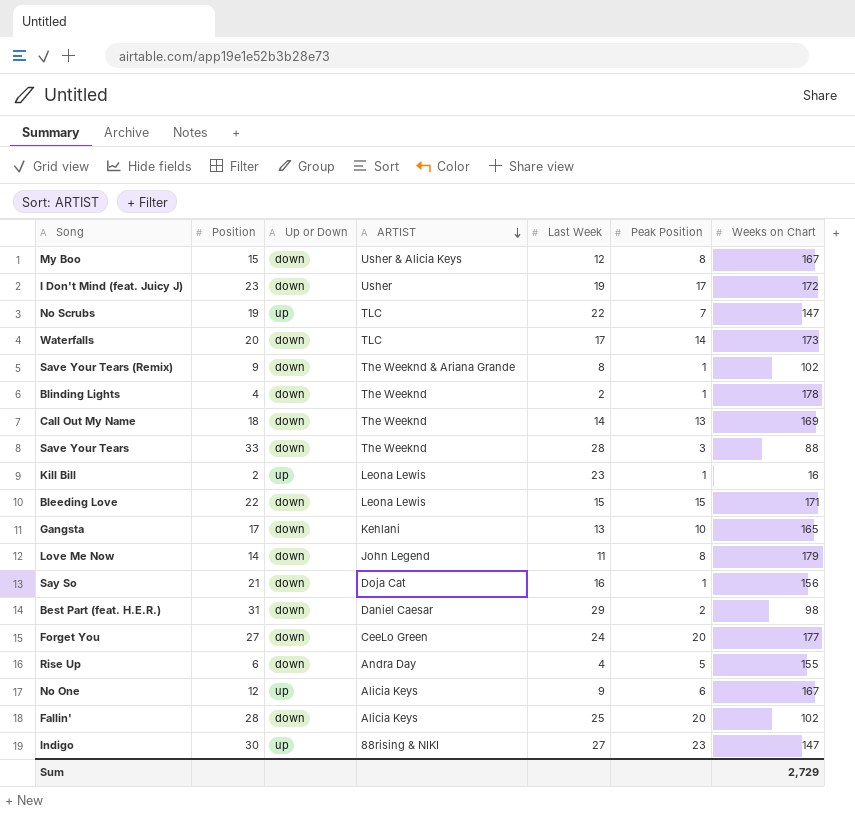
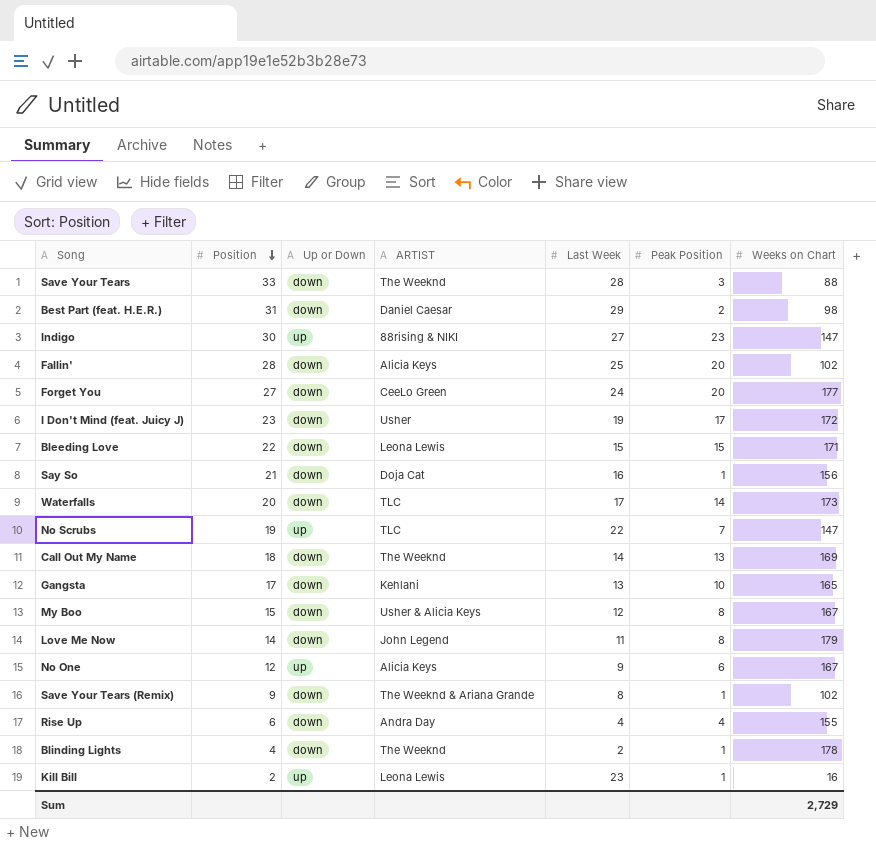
row order: ARTIST descending -> Position descending
Rise Up | Peak Position: 5 -> 4

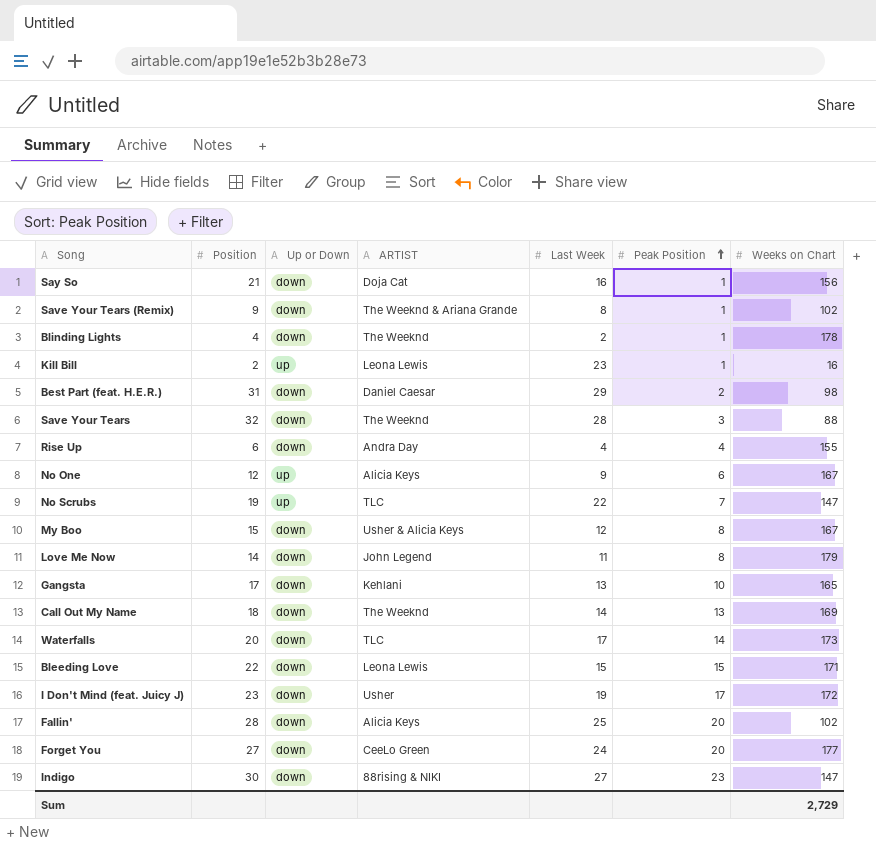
row order: Position descending -> Peak Position ascending
Save Your Tears | Position: 33 -> 32
Indigo | Up or Down: up -> down

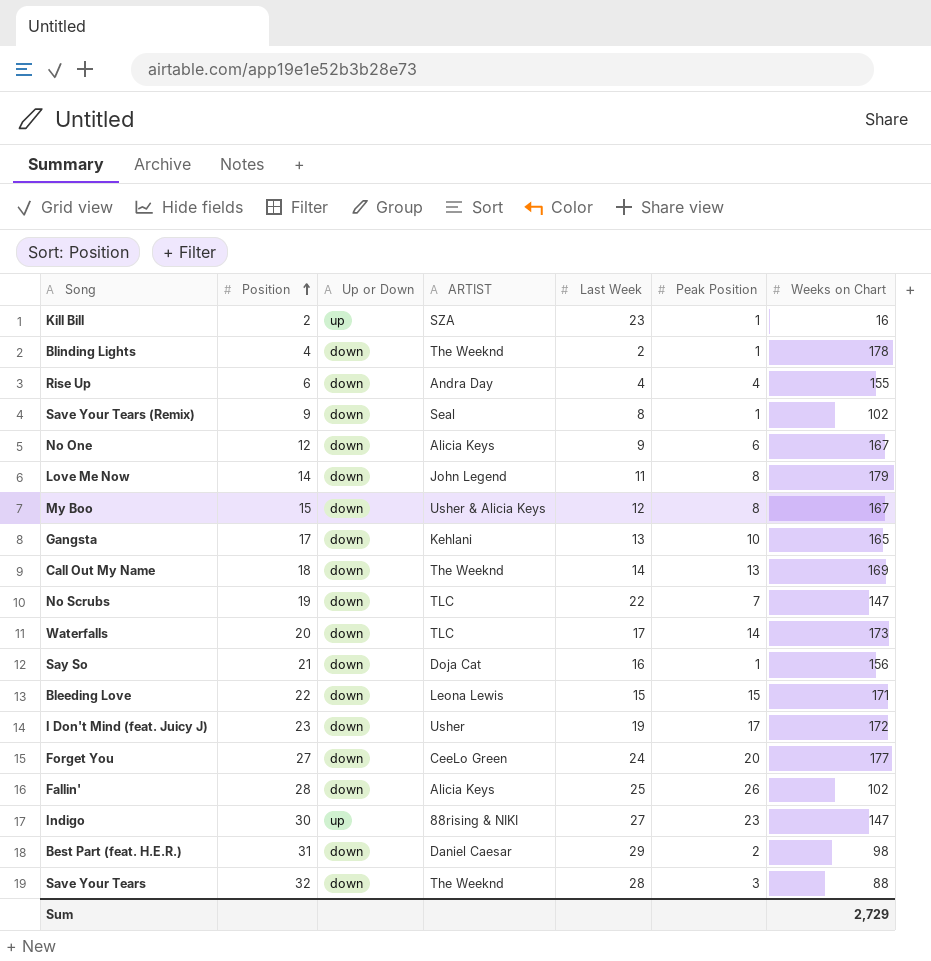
row order: Peak Position ascending -> Position ascending
Kill Bill | ARTIST: Leona Lewis -> SZA
Save Your Tears (Remix) | ARTIST: The Weeknd & Ariana Grande -> Seal
No One | Up or Down: up -> down
No Scrubs | Up or Down: up -> down
Fallin' | Peak Position: 20 -> 26
Indigo | Up or Down: down -> up

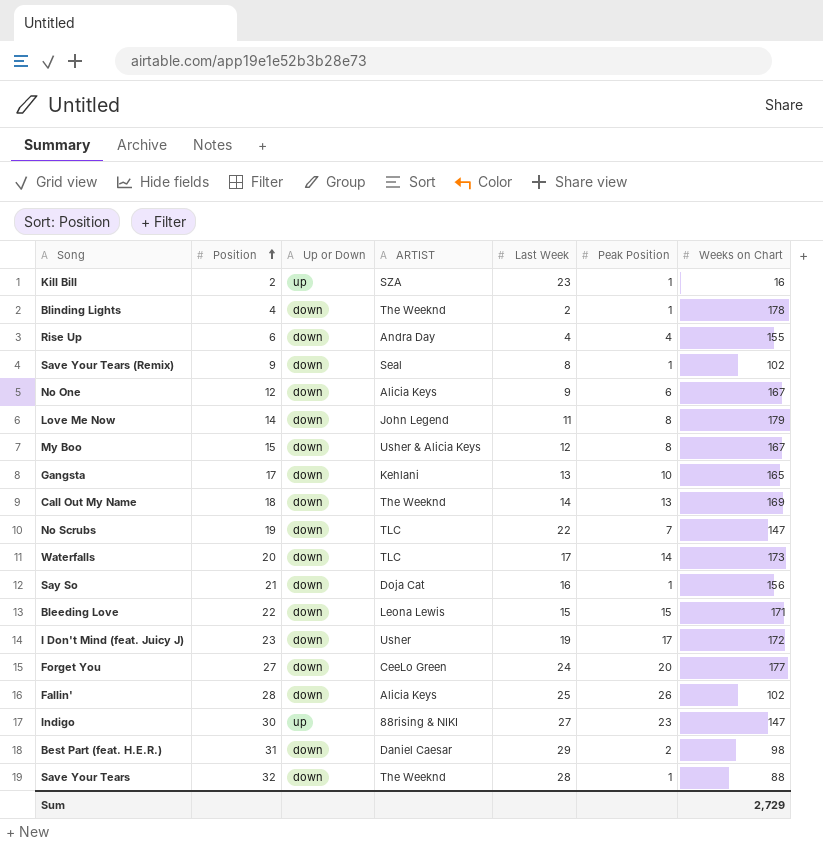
Save Your Tears | Peak Position: 3 -> 1

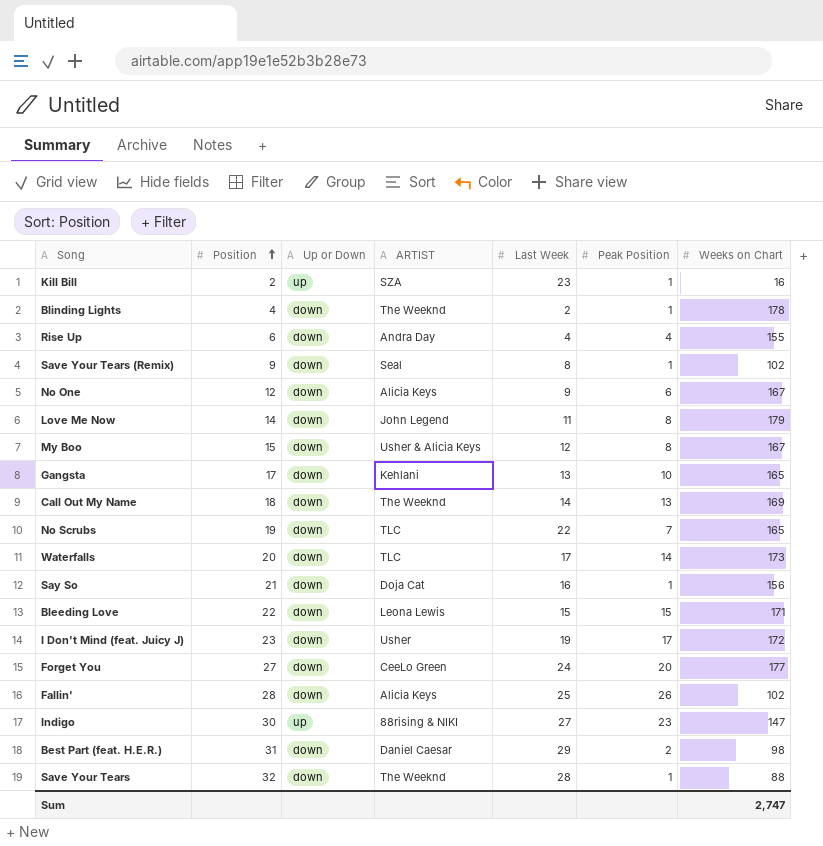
No Scrubs | Weeks on Chart: 147 -> 165
Sum | Weeks on Chart: 2,729 -> 2,747

